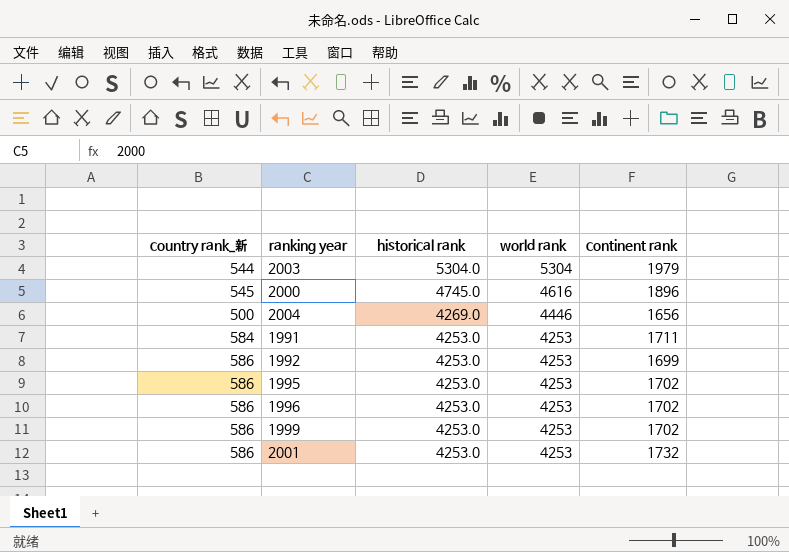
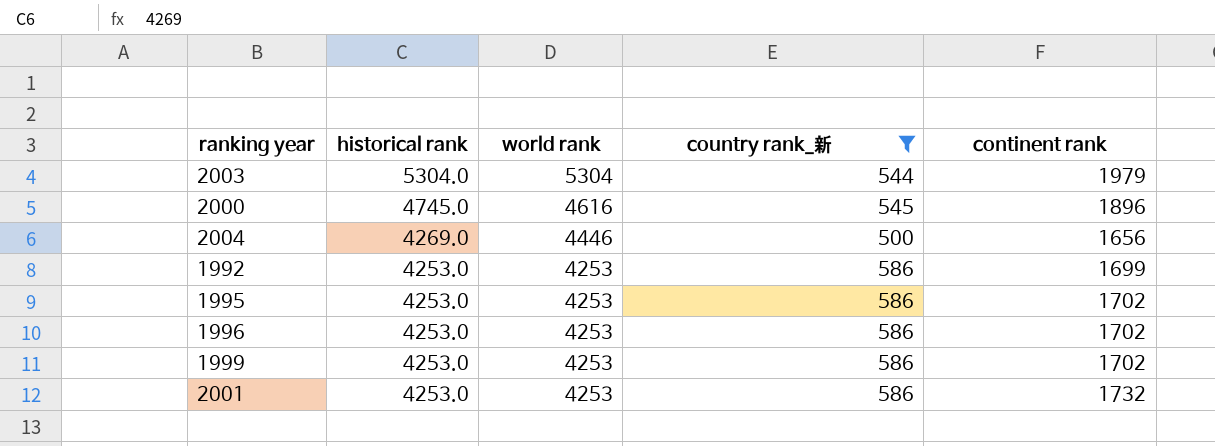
filter: none -> country rank_新 != 584
column country rank_新 | position: 1 -> 4

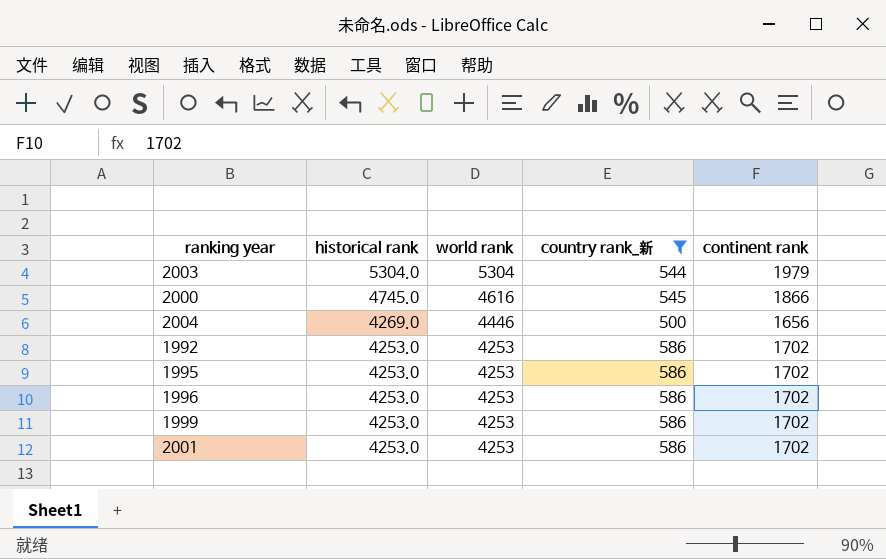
2000 | continent rank: 1896 -> 1866
1992 | continent rank: 1699 -> 1702
2001 | continent rank: 1732 -> 1702

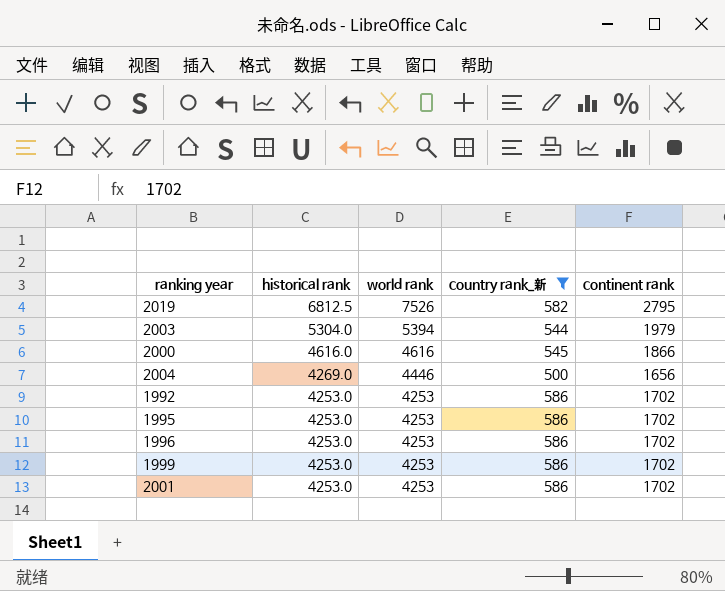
row 2019: none -> 6812.5 | 7526 | 582 | 2795
2003 | world rank: 5304 -> 5394
2000 | historical rank: 4745.0 -> 4616.0

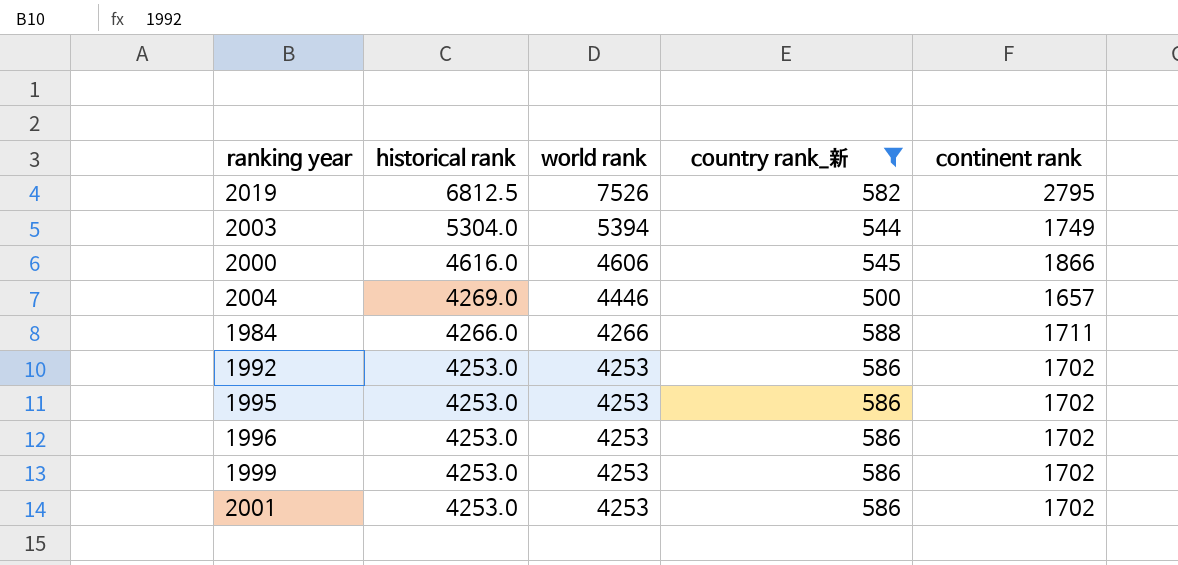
2003 | continent rank: 1979 -> 1749
2000 | world rank: 4616 -> 4606
2004 | continent rank: 1656 -> 1657
row 1984: none -> 4266.0 | 4266 | 588 | 1711

